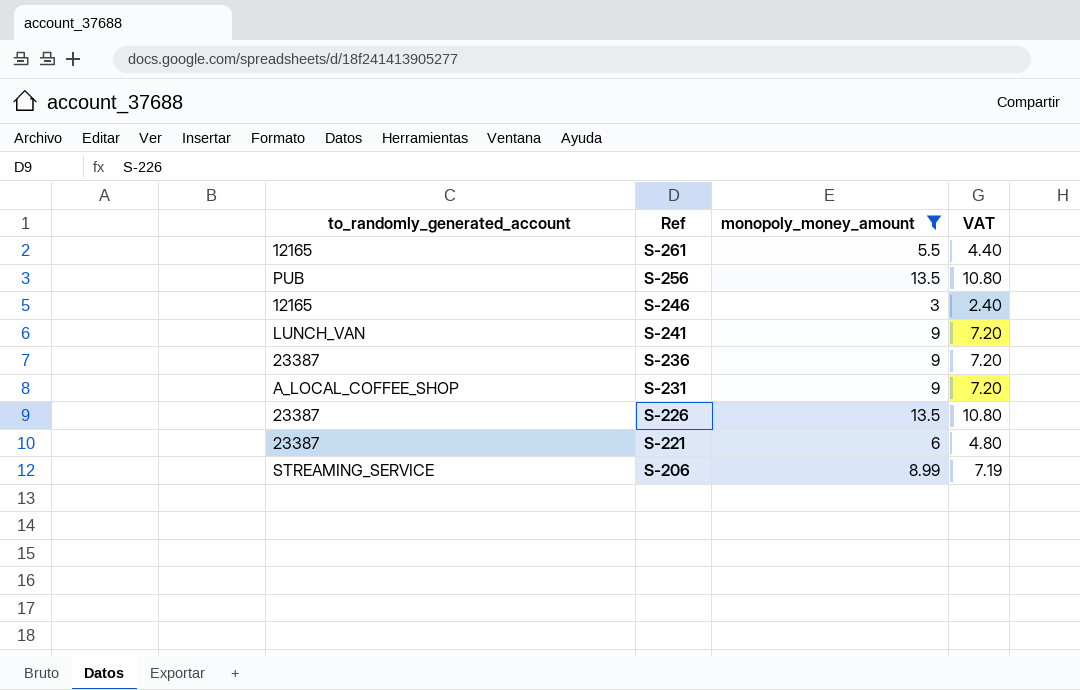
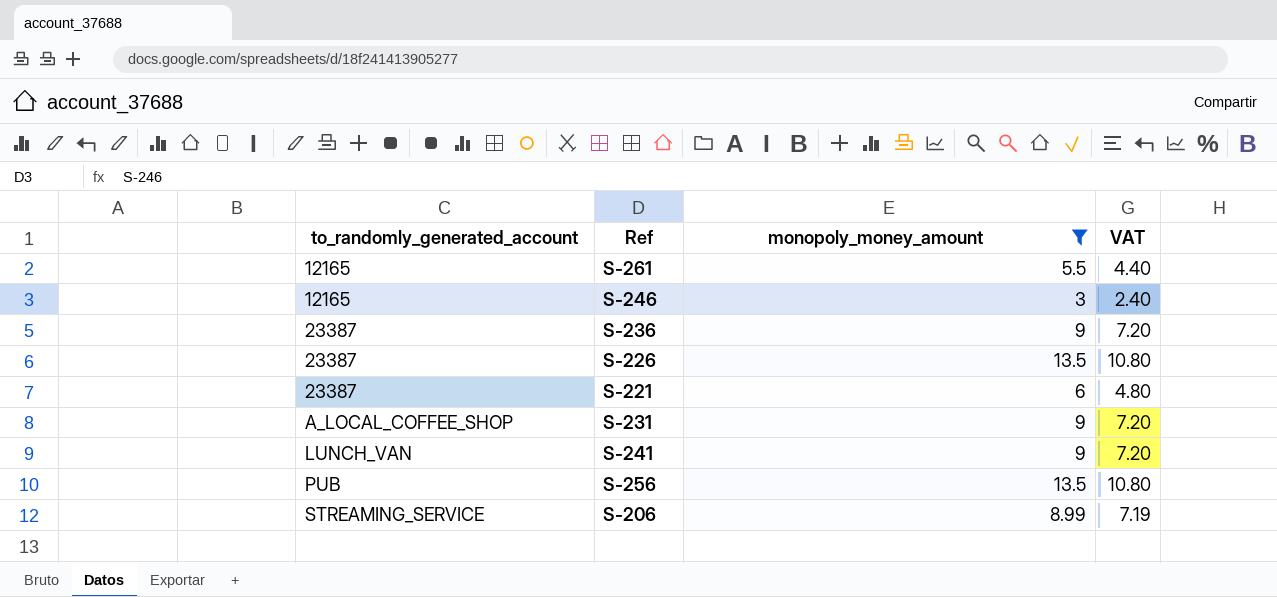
row order: Ref descending -> to_randomly_generated_account ascending

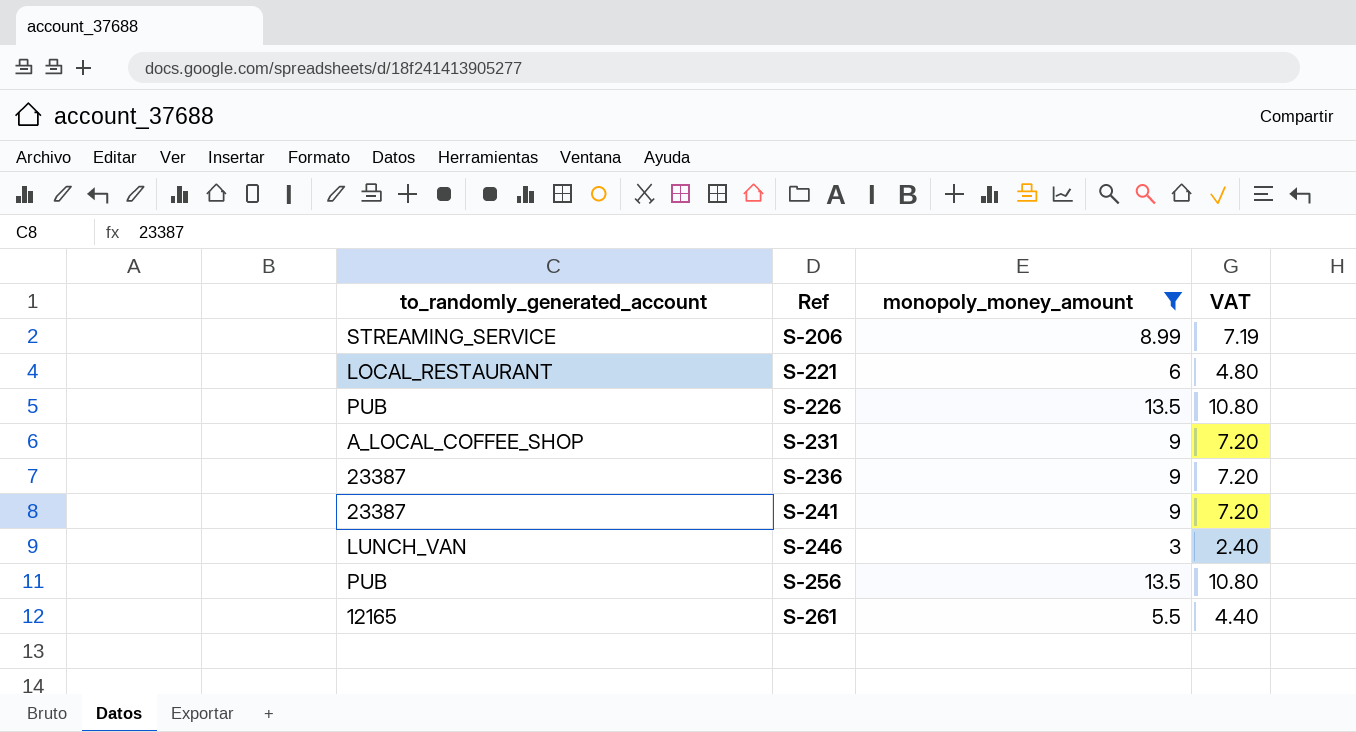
row order: to_randomly_generated_account ascending -> Ref ascending
S-221 | to_randomly_generated_account: 23387 -> LOCAL_RESTAURANT
S-226 | to_randomly_generated_account: 23387 -> PUB
S-241 | to_randomly_generated_account: LUNCH_VAN -> 23387
S-246 | to_randomly_generated_account: 12165 -> LUNCH_VAN

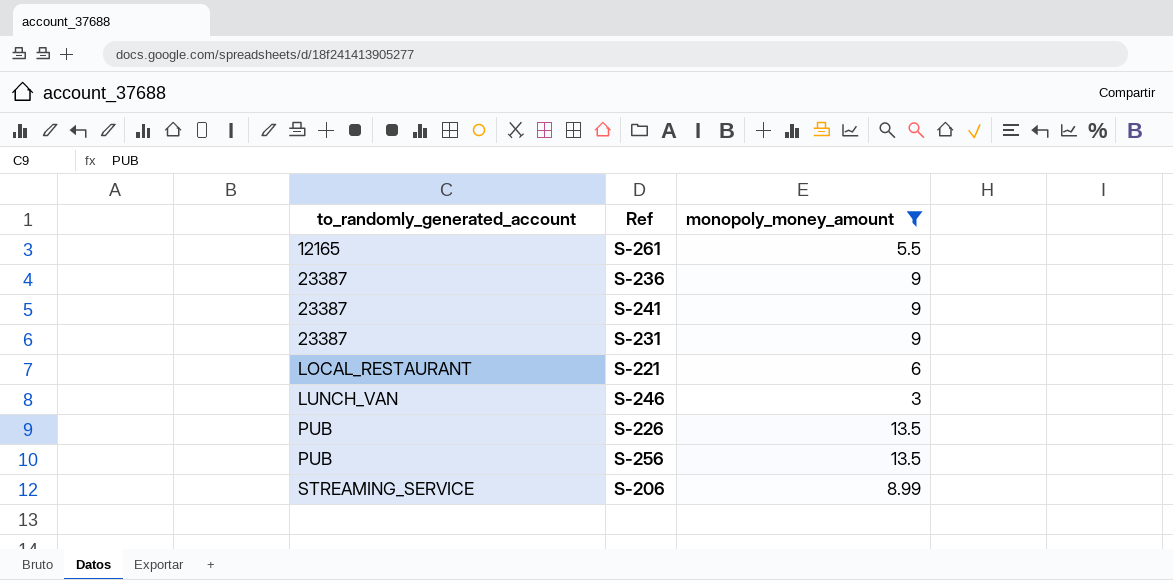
row order: Ref ascending -> to_randomly_generated_account ascending
column VAT | formula: [monopoly_money_amount] * 0.8 -> none
S-231 | to_randomly_generated_account: A_LOCAL_COFFEE_SHOP -> 23387

